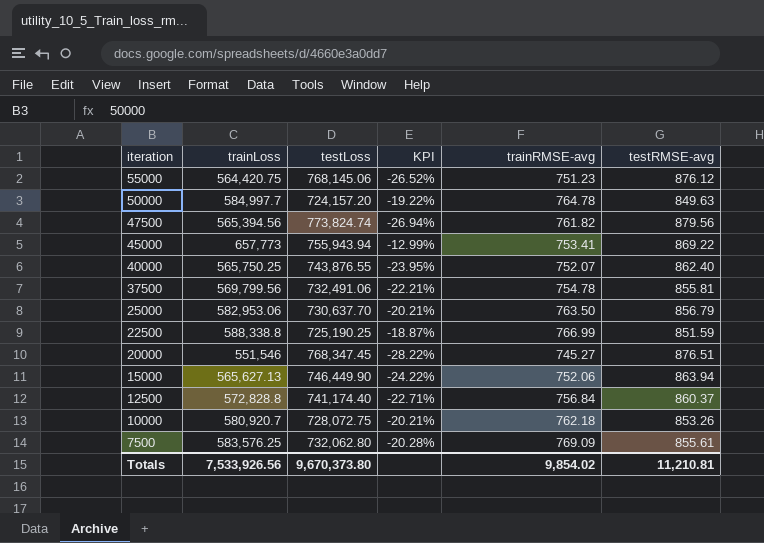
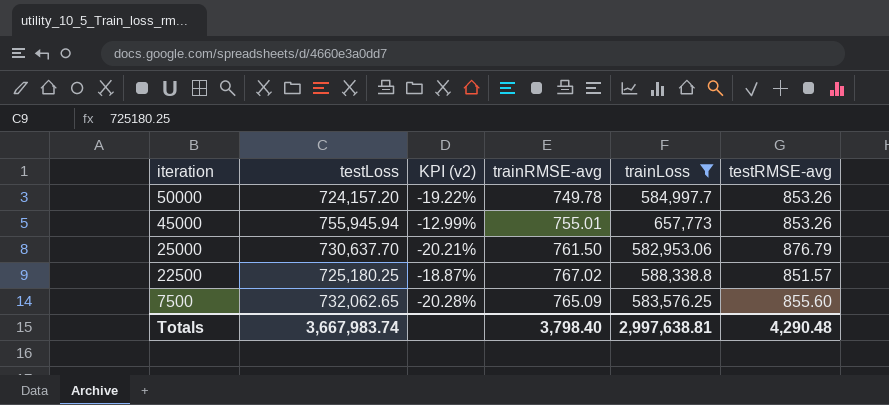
filter: none -> trainLoss >= 582,953.06
column name: KPI -> KPI (v2)
column trainLoss | position: 2 -> 5
50000 | trainRMSE-avg: 764.78 -> 749.78
50000 | testRMSE-avg: 849.63 -> 853.26
45000 | testLoss: 755,943.94 -> 755,945.94
45000 | trainRMSE-avg: 753.41 -> 755.01
45000 | testRMSE-avg: 869.22 -> 853.26
25000 | trainRMSE-avg: 763.50 -> 761.50
25000 | testRMSE-avg: 856.79 -> 876.79
22500 | testLoss: 725,190.25 -> 725,180.25
22500 | trainRMSE-avg: 766.99 -> 767.02
22500 | testRMSE-avg: 851.59 -> 851.57
7500 | testLoss: 732,062.80 -> 732,062.65
7500 | trainRMSE-avg: 769.09 -> 765.09
7500 | testRMSE-avg: 855.61 -> 855.60
Totals | testLoss: 9,670,373.80 -> 3,667,983.74
Totals | trainRMSE-avg: 9,854.02 -> 3,798.40
Totals | trainLoss: 7,533,926.56 -> 2,997,638.81
Totals | testRMSE-avg: 11,210.81 -> 4,290.48

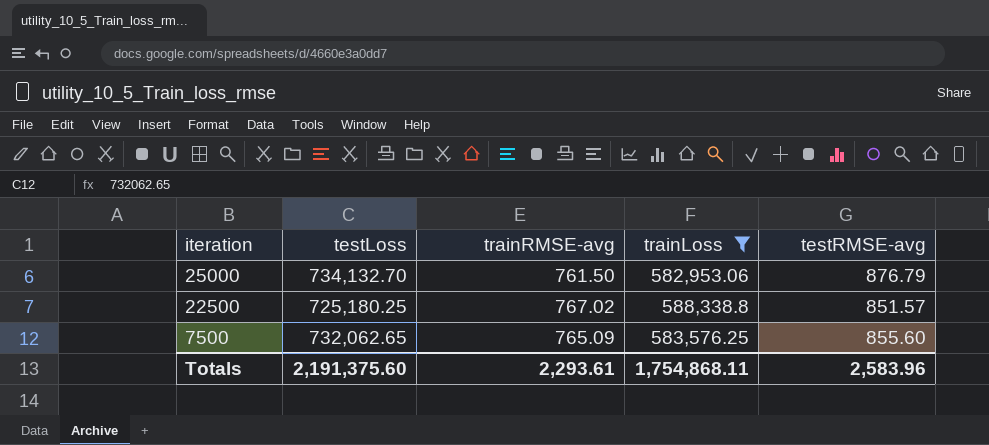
column KPI (v2) | formula: ([trainLoss] - [testLoss]) / [testLoss] -> none
row 50000: 724,157.20 | -19.22% | 749.78 | 584,997.7 | 853.26 -> none
row 45000: 755,945.94 | -12.99% | 755.01 | 657,773 | 853.26 -> none
25000 | testLoss: 730,637.70 -> 734,132.70
Totals | testLoss: 3,667,983.74 -> 2,191,375.60
Totals | trainRMSE-avg: 3,798.40 -> 2,293.61
Totals | trainLoss: 2,997,638.81 -> 1,754,868.11
Totals | testRMSE-avg: 4,290.48 -> 2,583.96

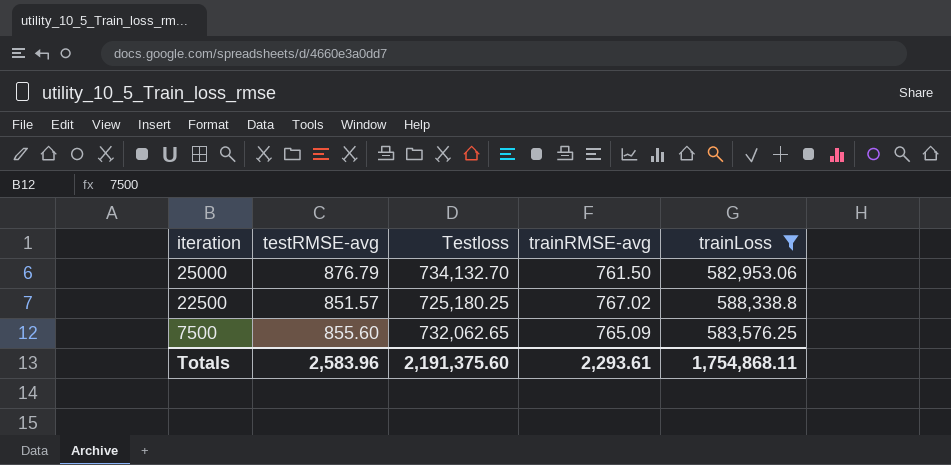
column testRMSE-avg | position: 5 -> 2
column name: testLoss -> Testloss

